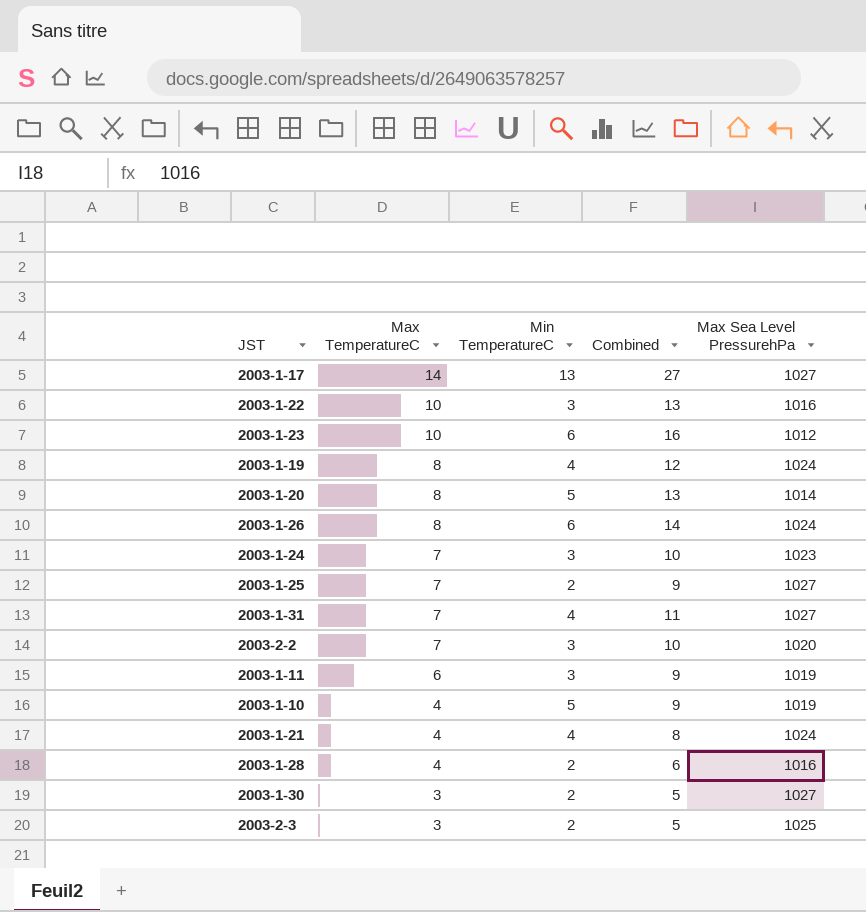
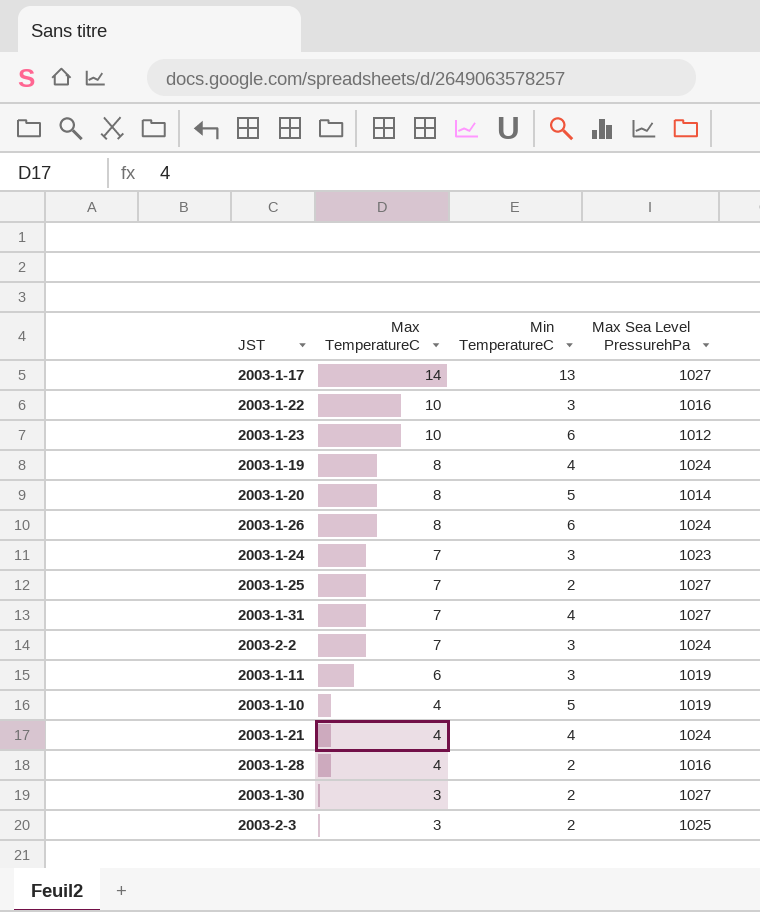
column Combined | formula: [Max TemperatureC] + [Min TemperatureC] -> none
2003-2-2 | Max Sea Level PressurehPa: 1020 -> 1024

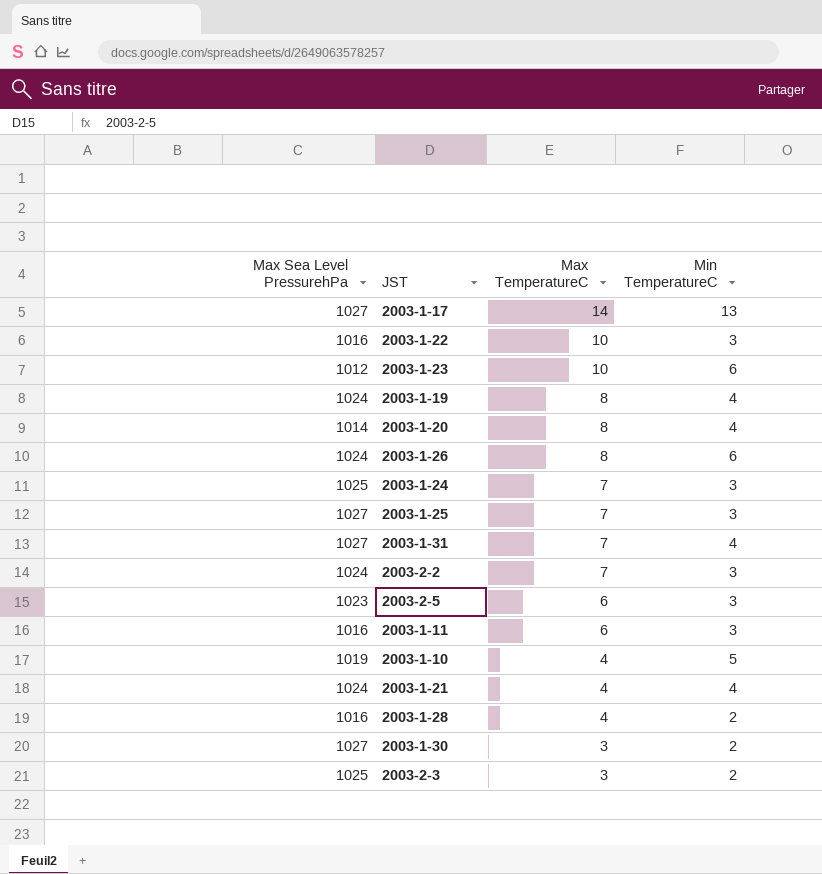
column Max Sea Level PressurehPa | position: 4 -> 1
2003-1-20 | Min TemperatureC: 5 -> 4
2003-1-24 | Max Sea Level PressurehPa: 1023 -> 1025
2003-1-25 | Min TemperatureC: 2 -> 3
row 2003-2-5: none -> 1023 | 6 | 3
2003-1-11 | Max Sea Level PressurehPa: 1019 -> 1016

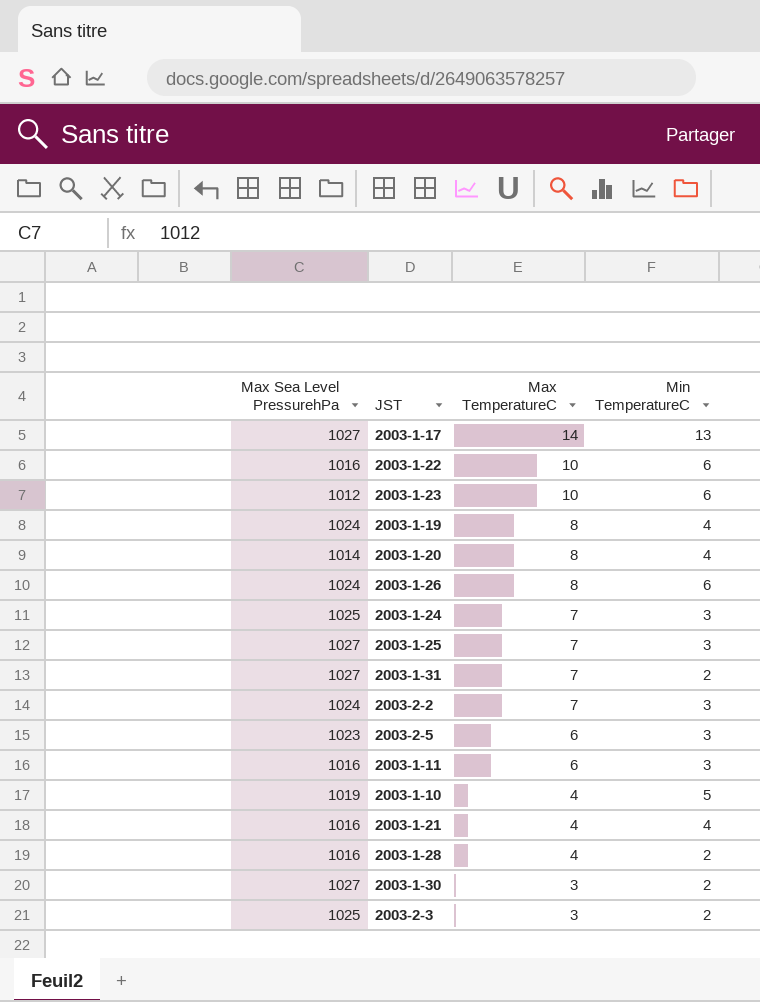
2003-1-22 | Min TemperatureC: 3 -> 6
2003-1-31 | Min TemperatureC: 4 -> 2
2003-1-21 | Max Sea Level PressurehPa: 1024 -> 1016

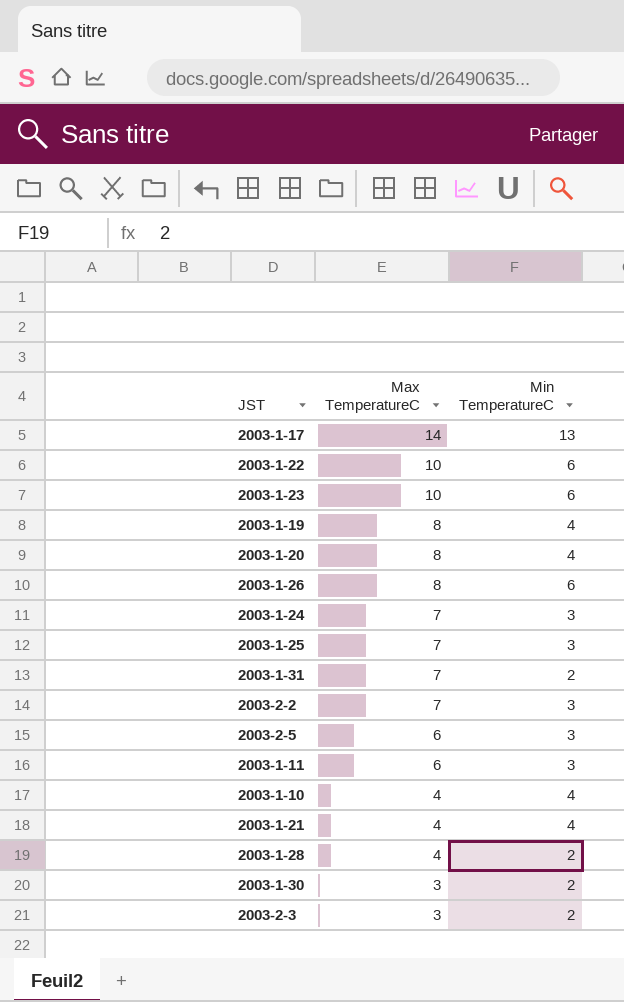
column Max Sea Level PressurehPa | position: 1 -> none
2003-1-10 | Min TemperatureC: 5 -> 4

